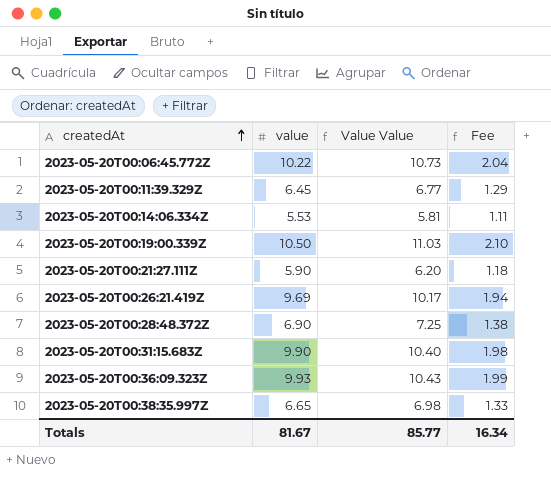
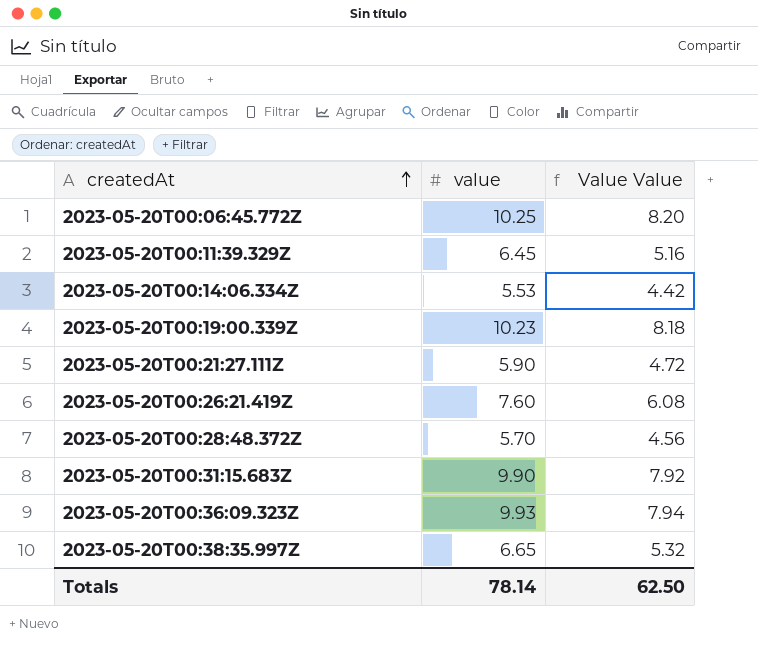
column Fee | formula: [value] * 0.2 -> none
column Value Value | formula: [value] * 1.05 -> [value] * 0.8
2023-05-20T00:06:45.772Z | value: 10.22 -> 10.25
2023-05-20T00:19:00.339Z | value: 10.50 -> 10.23
2023-05-20T00:26:21.419Z | value: 9.69 -> 7.60
2023-05-20T00:28:48.372Z | value: 6.90 -> 5.70
Totals | value: 81.67 -> 78.14
Totals | Value Value: 85.77 -> 62.50

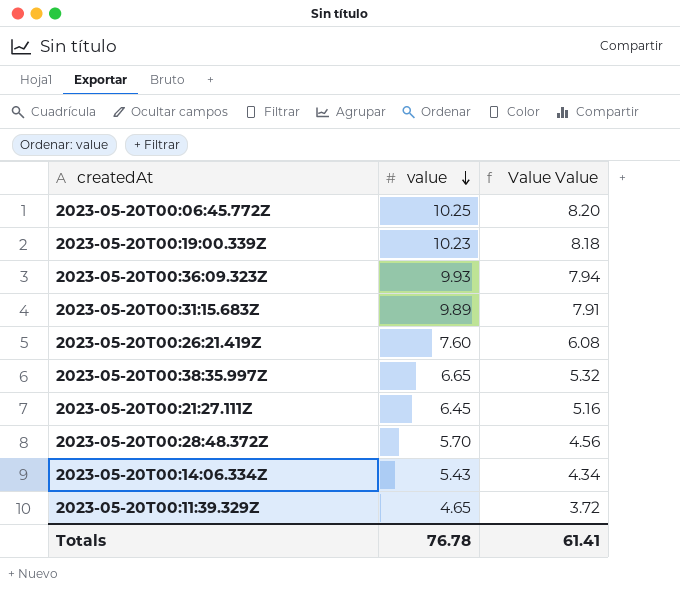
row order: createdAt ascending -> value descending
2023-05-20T00:31:15.683Z | value: 9.90 -> 9.89
2023-05-20T00:31:15.683Z | Value Value: 7.92 -> 7.91
2023-05-20T00:21:27.111Z | value: 5.90 -> 6.45
2023-05-20T00:21:27.111Z | Value Value: 4.72 -> 5.16
2023-05-20T00:14:06.334Z | value: 5.53 -> 5.43
2023-05-20T00:14:06.334Z | Value Value: 4.42 -> 4.34
2023-05-20T00:11:39.329Z | value: 6.45 -> 4.65
2023-05-20T00:11:39.329Z | Value Value: 5.16 -> 3.72
Totals | value: 78.14 -> 76.78
Totals | Value Value: 62.50 -> 61.41

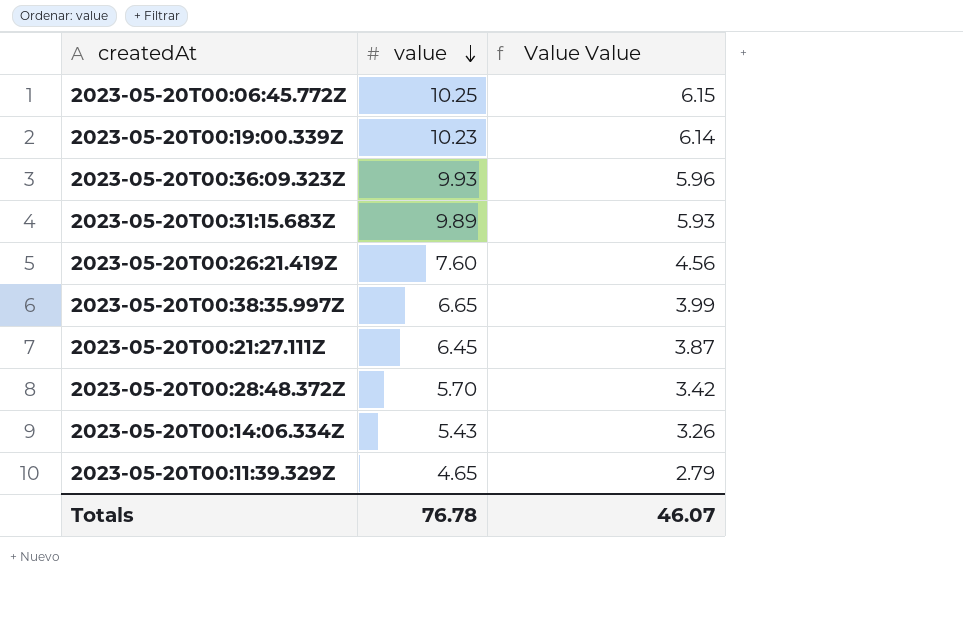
column Value Value | formula: [value] * 0.8 -> [value] * 0.6
Totals | Value Value: 61.41 -> 46.07

